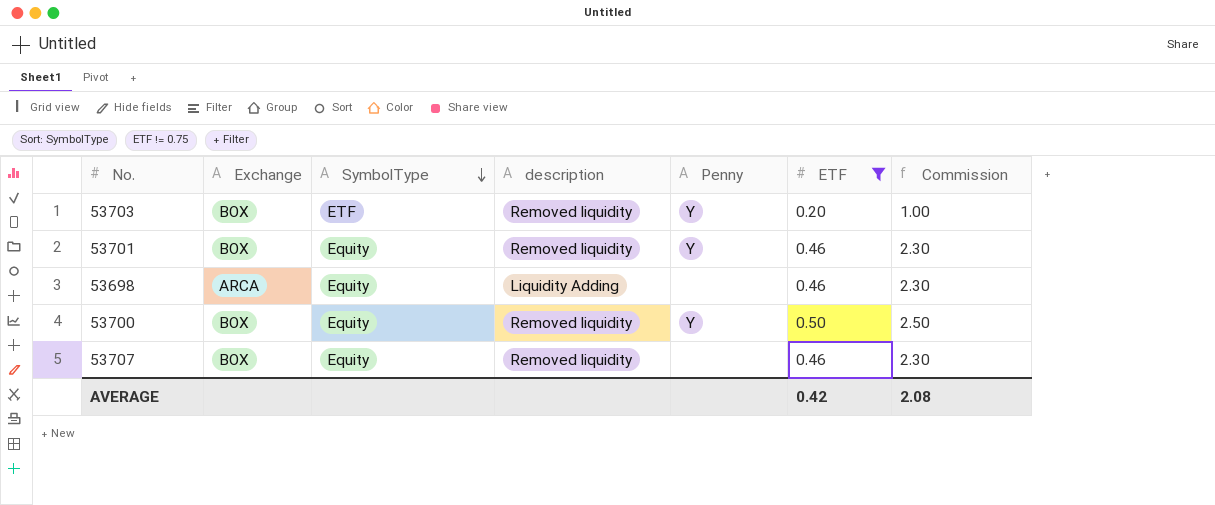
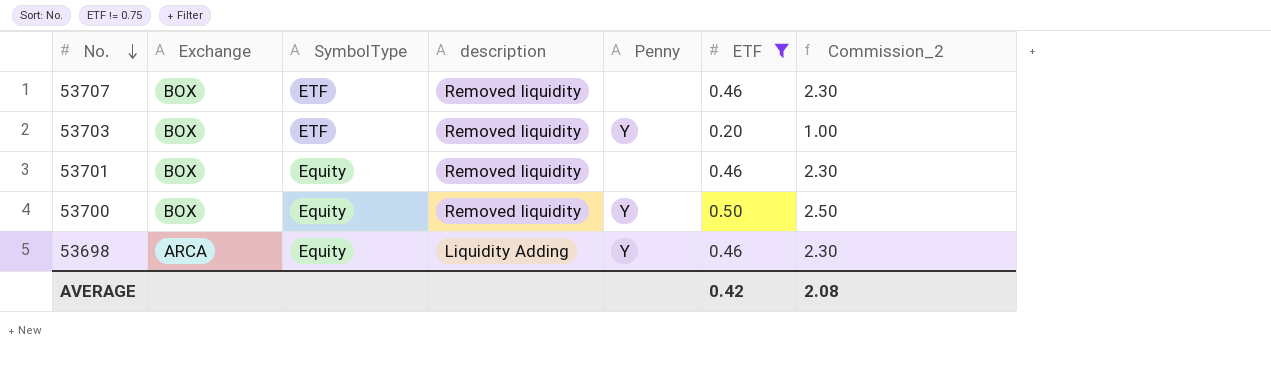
row order: SymbolType descending -> No. descending
column name: Commission -> Commission_2
53707 | SymbolType: Equity -> ETF
53701 | Penny: Y -> none
53698 | Penny: none -> Y

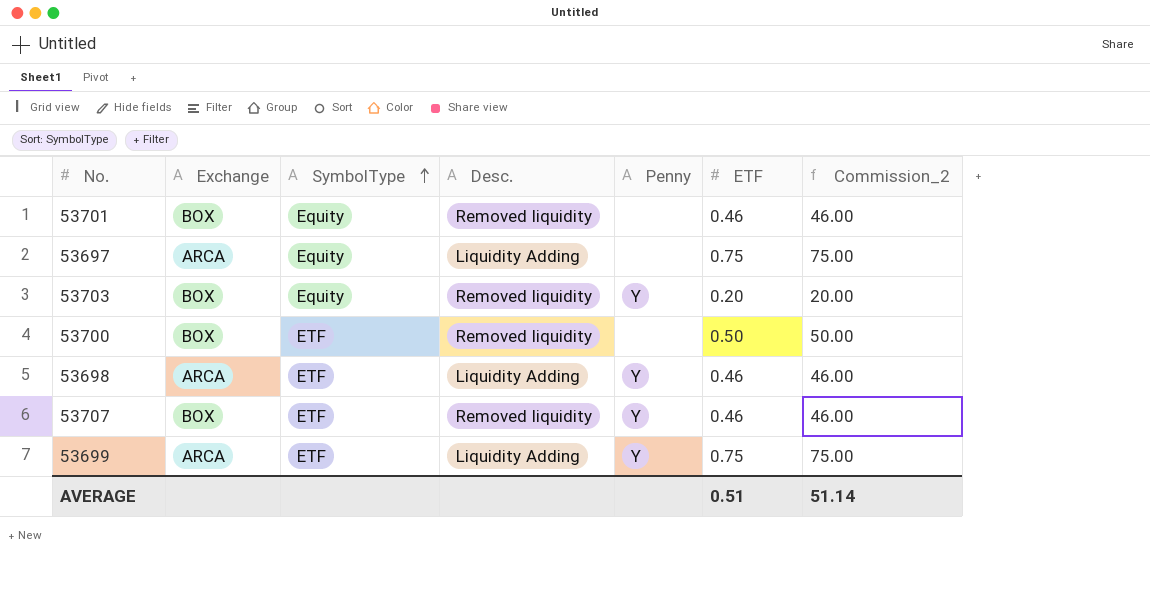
filter: ETF != 0.75 -> none
row order: No. descending -> SymbolType ascending
column name: description -> Desc.
column Commission_2 | formula: [ETF] * 5 -> [ETF] * 100
53703 | SymbolType: ETF -> Equity
53700 | SymbolType: Equity -> ETF
53700 | Penny: Y -> none
53698 | SymbolType: Equity -> ETF
53707 | Penny: none -> Y
AVERAGE | ETF: 0.42 -> 0.51
AVERAGE | Commission_2: 2.08 -> 51.14

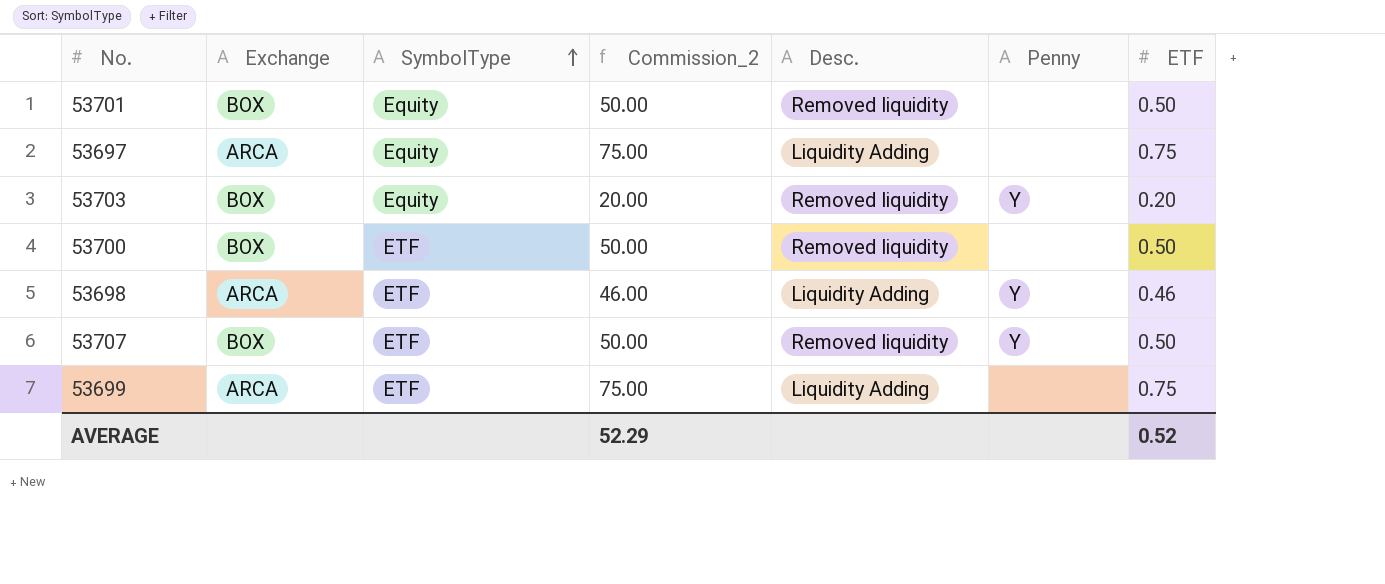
column Commission_2 | position: 7 -> 4
53701 | Commission_2: 46.00 -> 50.00
53701 | ETF: 0.46 -> 0.50
53707 | Commission_2: 46.00 -> 50.00
53707 | ETF: 0.46 -> 0.50
53699 | Penny: Y -> none
AVERAGE | Commission_2: 51.14 -> 52.29
AVERAGE | ETF: 0.51 -> 0.52

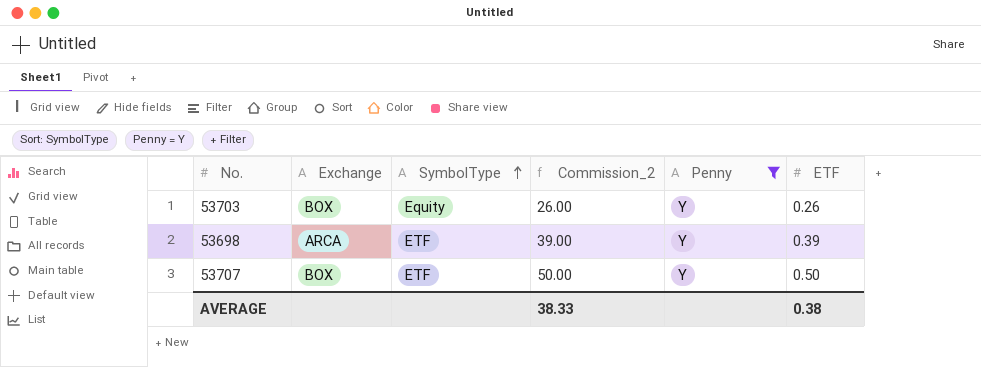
filter: none -> Penny = Y
column Desc. | position: 5 -> none
53703 | Commission_2: 20.00 -> 26.00
53703 | ETF: 0.20 -> 0.26
53698 | Commission_2: 46.00 -> 39.00
53698 | ETF: 0.46 -> 0.39
AVERAGE | Commission_2: 52.29 -> 38.33
AVERAGE | ETF: 0.52 -> 0.38

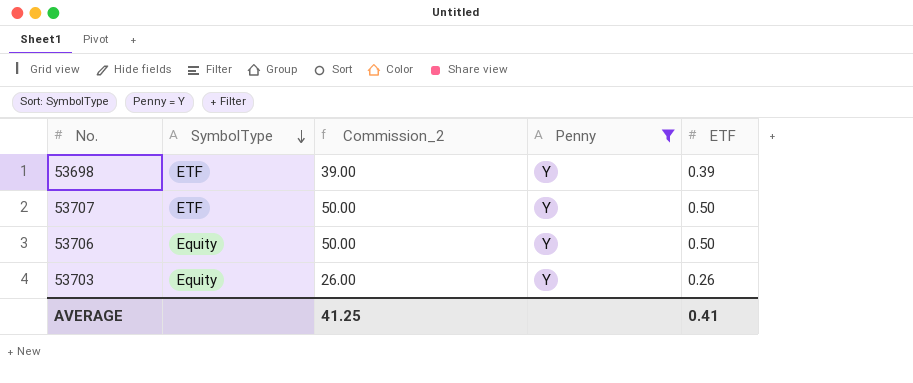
row order: SymbolType ascending -> SymbolType descending
column Exchange | position: 2 -> none
row 53706: none -> Equity | 50.00 | Y | 0.50
AVERAGE | Commission_2: 38.33 -> 41.25
AVERAGE | ETF: 0.38 -> 0.41

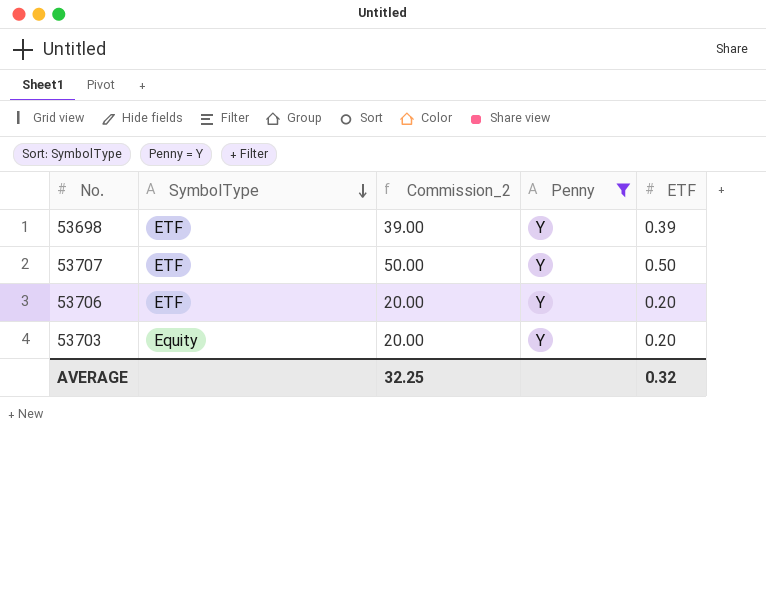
53706 | SymbolType: Equity -> ETF
53706 | Commission_2: 50.00 -> 20.00
53706 | ETF: 0.50 -> 0.20
53703 | Commission_2: 26.00 -> 20.00
53703 | ETF: 0.26 -> 0.20
AVERAGE | Commission_2: 41.25 -> 32.25
AVERAGE | ETF: 0.41 -> 0.32

